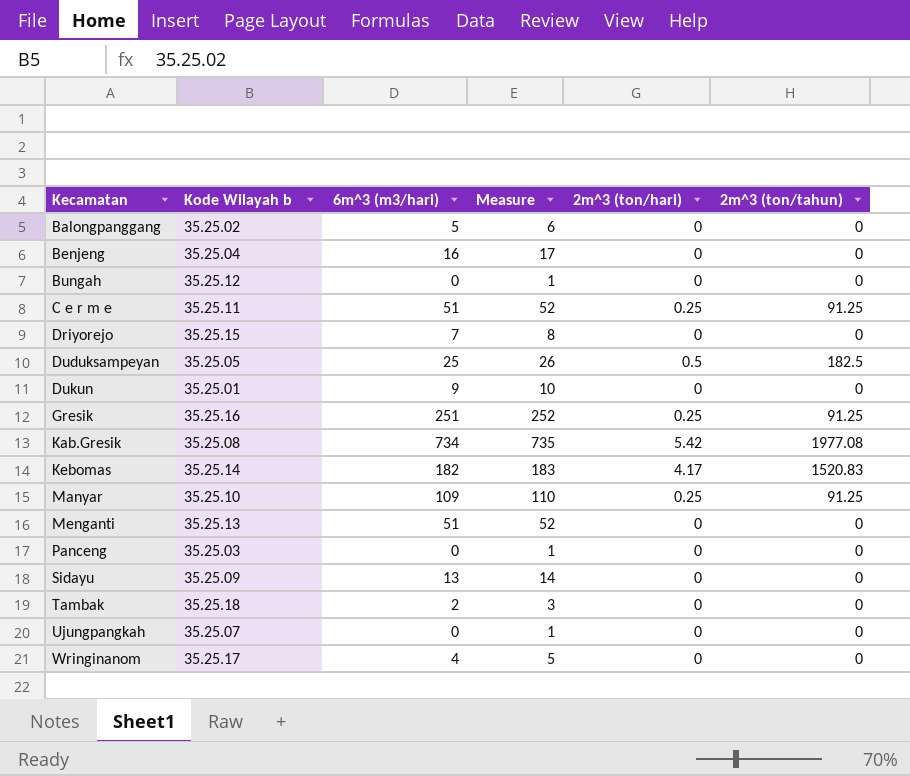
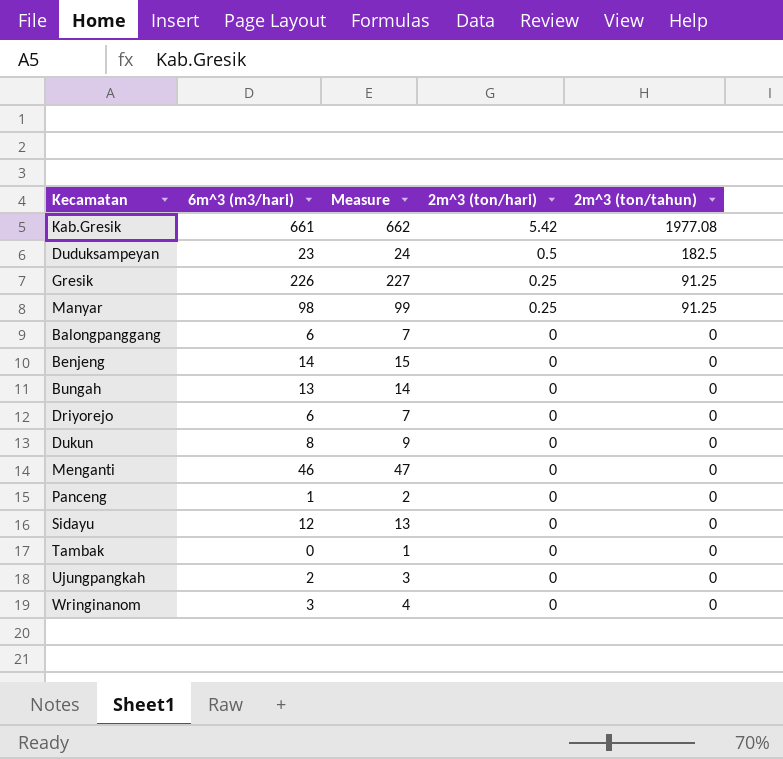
row order: Kecamatan ascending -> 2m^3 (ton/hari) descending
column Kode Wilayah b | position: 2 -> none
row C e r m e: 35.25.11 | 51 | 52 | 0.25 | 91.25 -> none
row Kebomas: 35.25.14 | 182 | 183 | 4.17 | 1520.83 -> none
Kab.Gresik | 6m^3 (m3/hari): 734 -> 661
Kab.Gresik | Measure: 735 -> 662
Duduksampeyan | 6m^3 (m3/hari): 25 -> 23
Duduksampeyan | Measure: 26 -> 24
Gresik | 6m^3 (m3/hari): 251 -> 226
Gresik | Measure: 252 -> 227
Manyar | 6m^3 (m3/hari): 109 -> 98
Manyar | Measure: 110 -> 99
Balongpanggang | 6m^3 (m3/hari): 5 -> 6
Balongpanggang | Measure: 6 -> 7
Benjeng | 6m^3 (m3/hari): 16 -> 14
Benjeng | Measure: 17 -> 15
Bungah | 6m^3 (m3/hari): 0 -> 13
Bungah | Measure: 1 -> 14
Driyorejo | 6m^3 (m3/hari): 7 -> 6
Driyorejo | Measure: 8 -> 7
Dukun | 6m^3 (m3/hari): 9 -> 8
Dukun | Measure: 10 -> 9
Menganti | 6m^3 (m3/hari): 51 -> 46
Menganti | Measure: 52 -> 47
Panceng | 6m^3 (m3/hari): 0 -> 1
Panceng | Measure: 1 -> 2
Sidayu | 6m^3 (m3/hari): 13 -> 12
Sidayu | Measure: 14 -> 13
Tambak | 6m^3 (m3/hari): 2 -> 0
Tambak | Measure: 3 -> 1
Ujungpangkah | 6m^3 (m3/hari): 0 -> 2
Ujungpangkah | Measure: 1 -> 3
Wringinanom | 6m^3 (m3/hari): 4 -> 3
Wringinanom | Measure: 5 -> 4

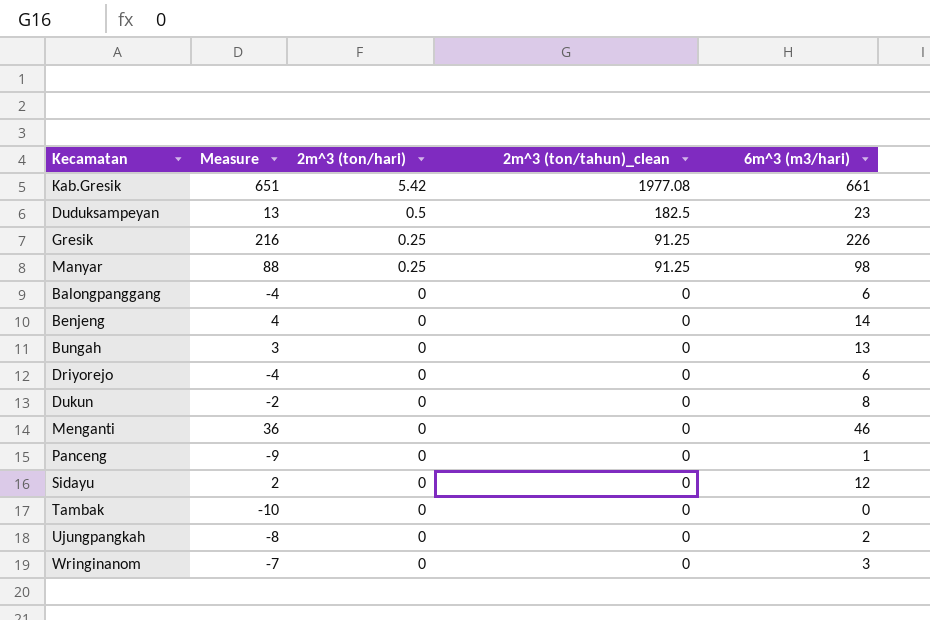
column Measure | formula: [6m^3 (m3/hari)] + 1 -> [6m^3 (m3/hari)] - 10
column name: 2m^3 (ton/tahun) -> 2m^3 (ton/tahun)_clean
column 6m^3 (m3/hari) | position: 2 -> 5

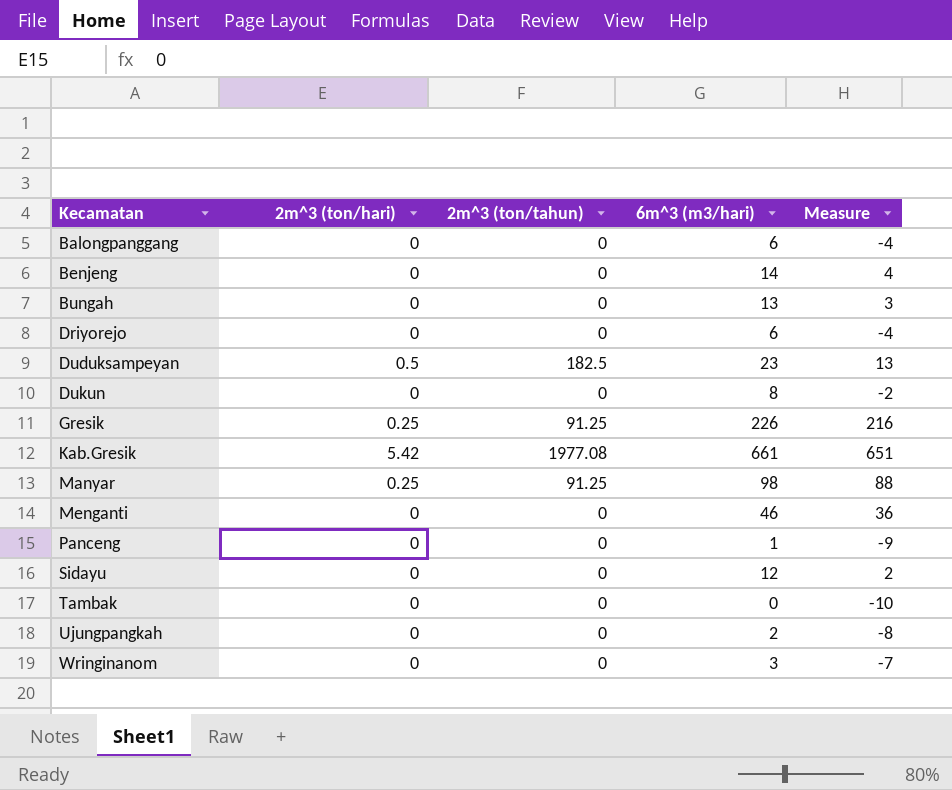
row order: 2m^3 (ton/hari) descending -> Kecamatan ascending
column name: 2m^3 (ton/tahun)_clean -> 2m^3 (ton/tahun)
column Measure | position: 2 -> 5

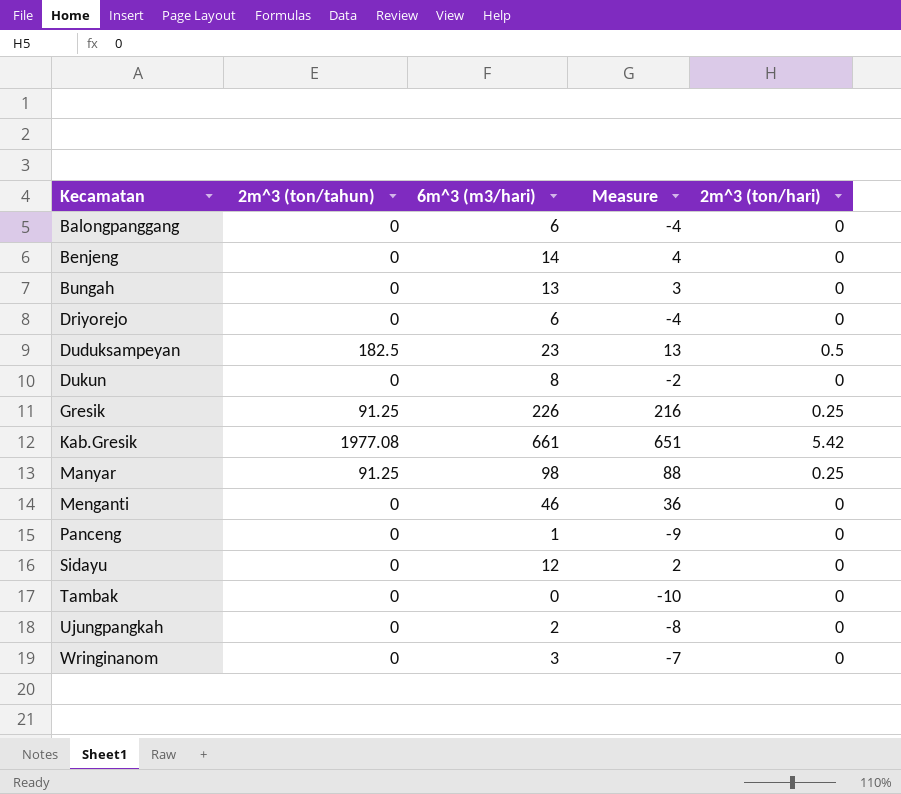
column 2m^3 (ton/hari) | position: 2 -> 5

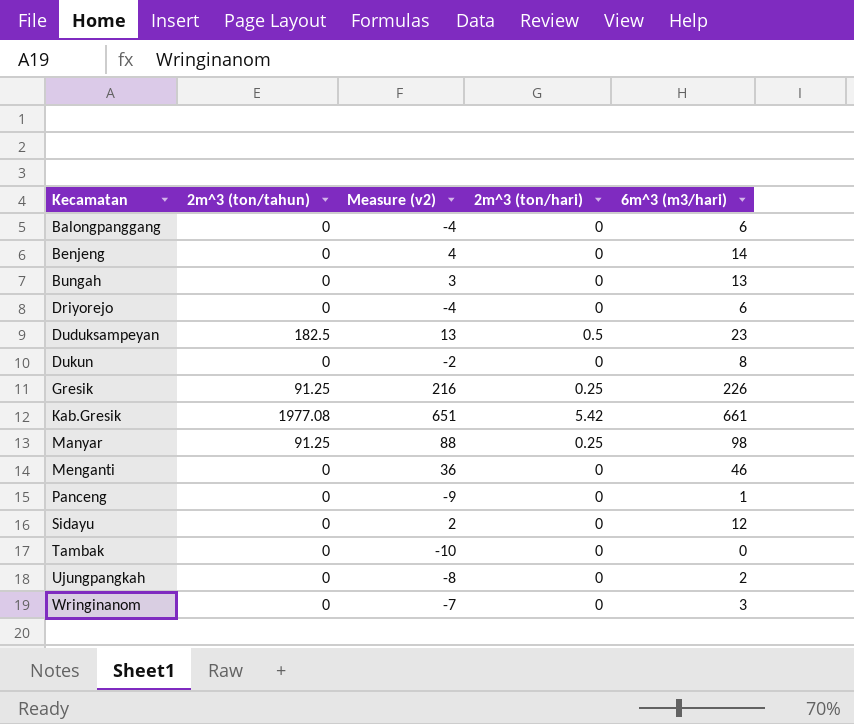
column name: Measure -> Measure (v2)
column 6m^3 (m3/hari) | position: 3 -> 5

